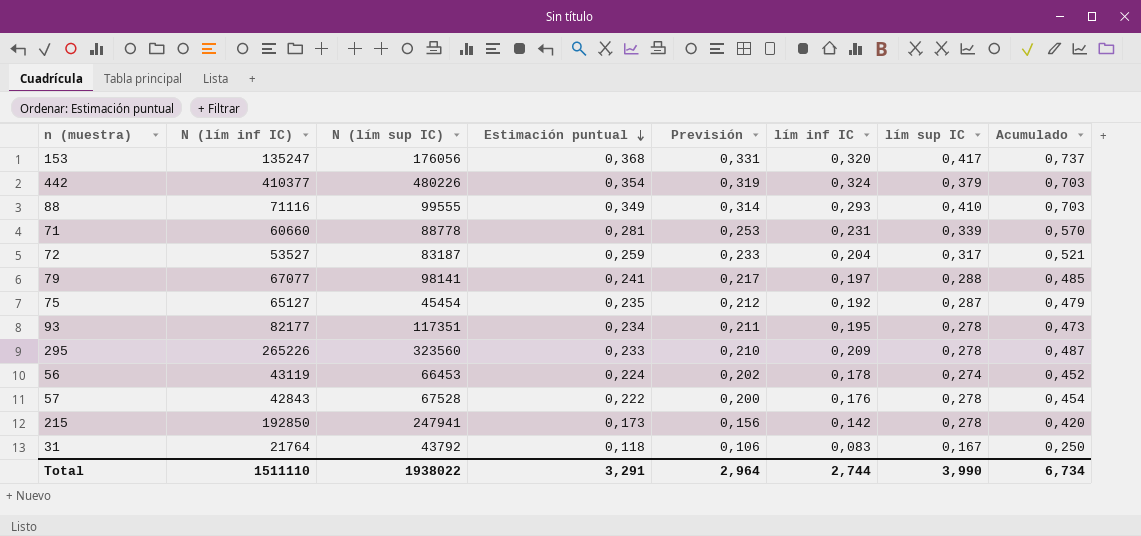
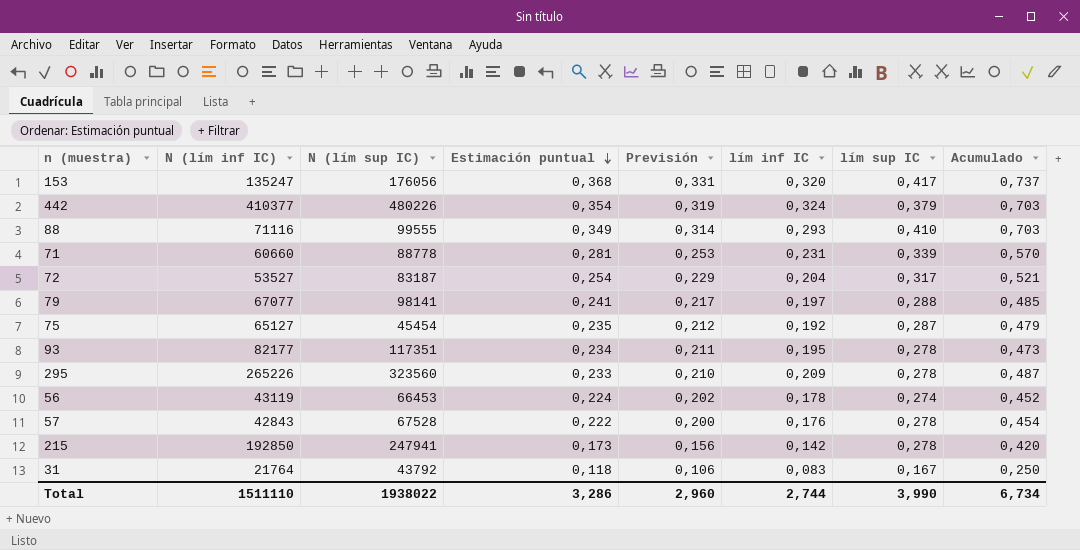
72 | Estimación puntual: 0,259 -> 0,254
72 | Previsión: 0,233 -> 0,229
Total | Estimación puntual: 3,291 -> 3,286
Total | Previsión: 2,964 -> 2,960

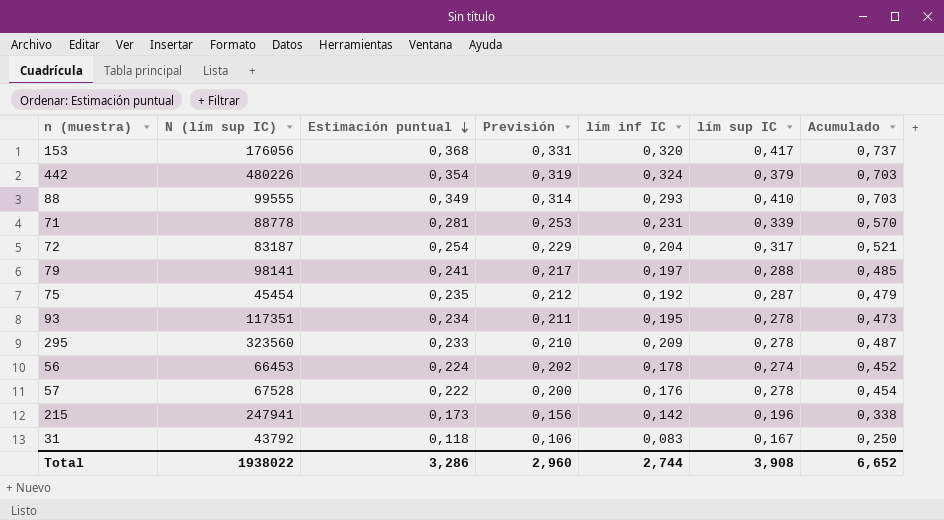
column N (lím inf IC) | position: 2 -> none
215 | lím sup IC: 0,278 -> 0,196
215 | Acumulado: 0,420 -> 0,338
Total | lím sup IC: 3,990 -> 3,908
Total | Acumulado: 6,734 -> 6,652

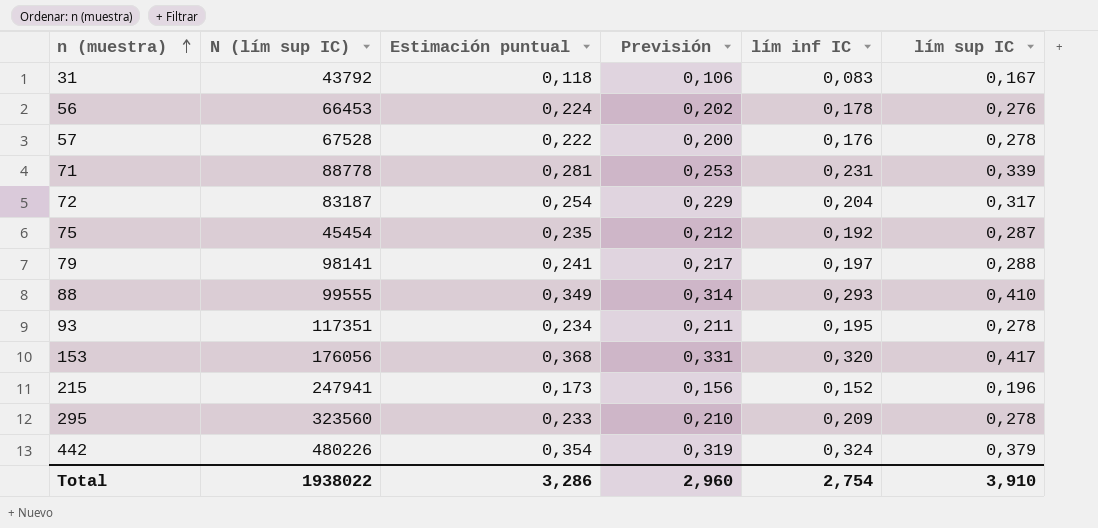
row order: Estimación puntual descending -> n (muestra) ascending
column Acumulado | formula: [lím inf IC] + [lím sup IC] -> none
56 | lím sup IC: 0,274 -> 0,276
215 | lím inf IC: 0,142 -> 0,152
Total | lím inf IC: 2,744 -> 2,754
Total | lím sup IC: 3,908 -> 3,910

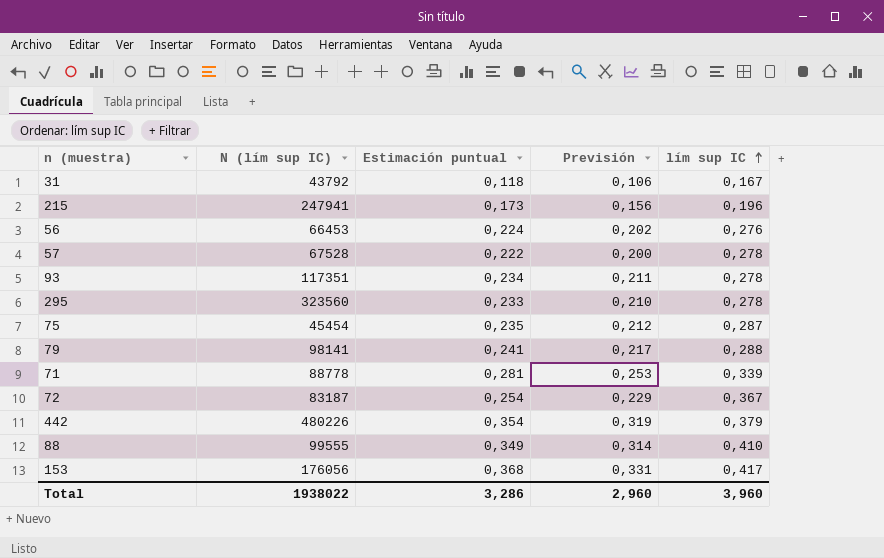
row order: n (muestra) ascending -> lím sup IC ascending
column lím inf IC | position: 5 -> none
72 | lím sup IC: 0,317 -> 0,367
Total | lím sup IC: 3,910 -> 3,960

